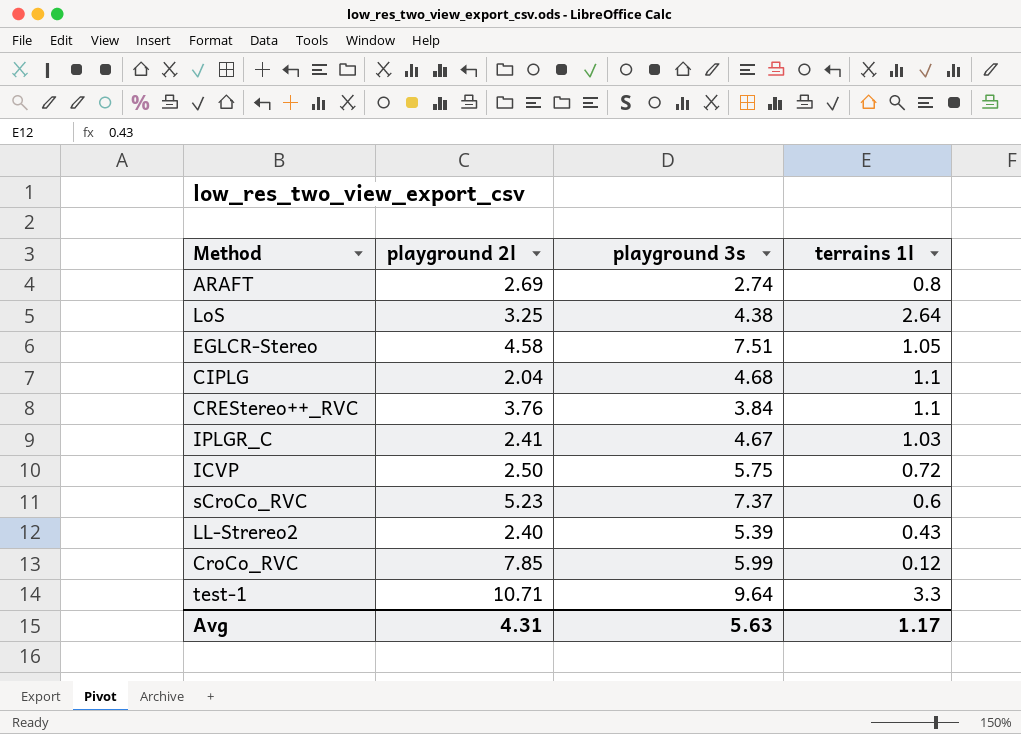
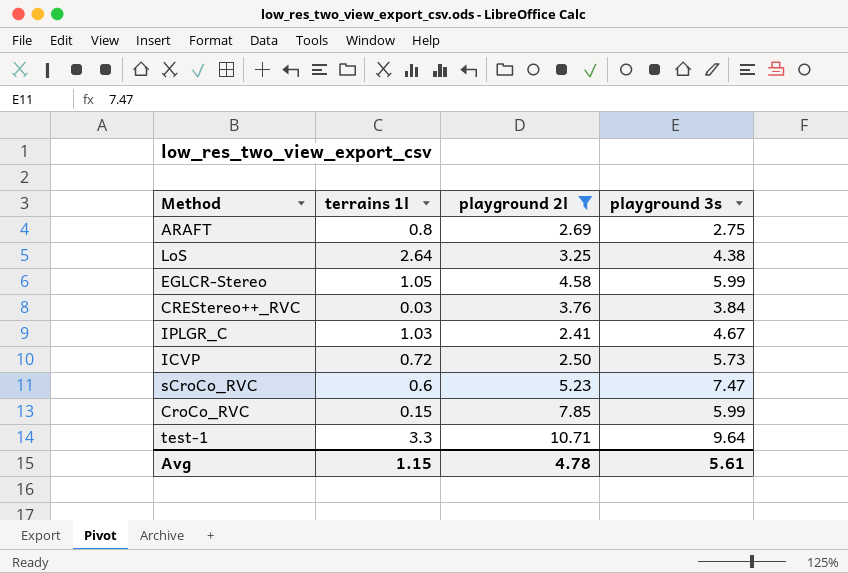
filter: none -> playground 2l >= 2.41
column terrains 1l | position: 4 -> 2
ARAFT | playground 3s: 2.74 -> 2.75
EGLCR-Stereo | playground 3s: 7.51 -> 5.99
CREStereo++_RVC | terrains 1l: 1.1 -> 0.03
ICVP | playground 3s: 5.75 -> 5.73
sCroCo_RVC | playground 3s: 7.37 -> 7.47
CroCo_RVC | terrains 1l: 0.12 -> 0.15
Avg | terrains 1l: 1.17 -> 1.15
Avg | playground 2l: 4.31 -> 4.78
Avg | playground 3s: 5.63 -> 5.61

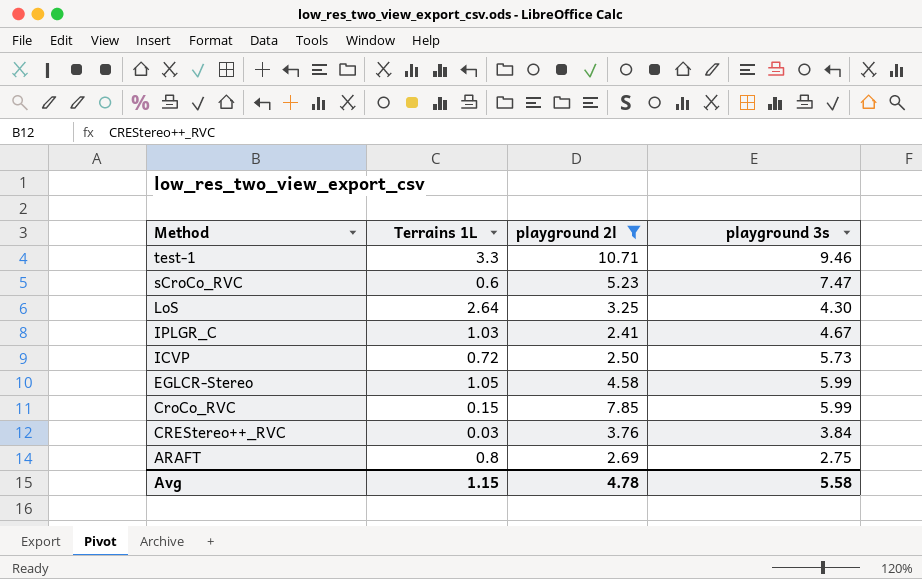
row order: none -> Method descending
column name: terrains 1l -> Terrains 1L
test-1 | playground 3s: 9.64 -> 9.46
LoS | playground 3s: 4.38 -> 4.30
Avg | playground 3s: 5.61 -> 5.58

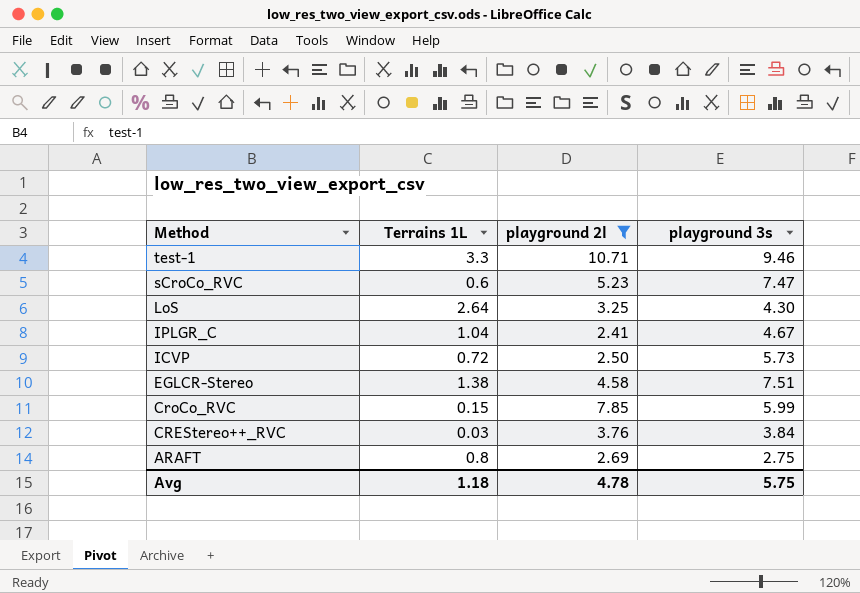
IPLGR_C | Terrains 1L: 1.03 -> 1.04
EGLCR-Stereo | Terrains 1L: 1.05 -> 1.38
EGLCR-Stereo | playground 3s: 5.99 -> 7.51
Avg | Terrains 1L: 1.15 -> 1.18
Avg | playground 3s: 5.58 -> 5.75

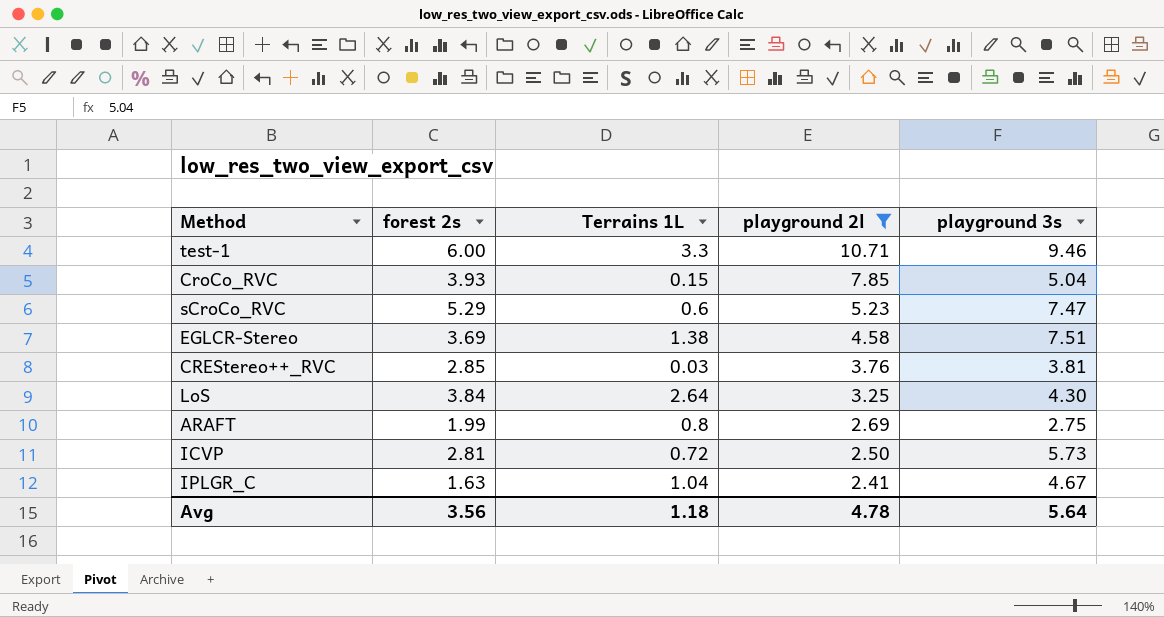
row order: Method descending -> playground 2l descending
column forest 2s | position: none -> 2
CroCo_RVC | playground 3s: 5.99 -> 5.04
CREStereo++_RVC | playground 3s: 3.84 -> 3.81
Avg | playground 3s: 5.75 -> 5.64

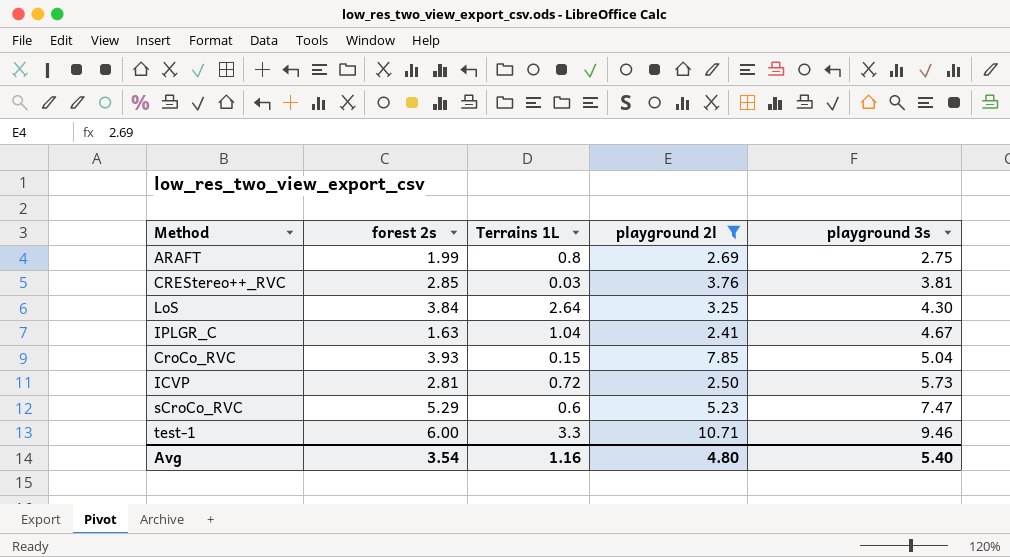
row order: playground 2l descending -> playground 3s ascending
row EGLCR-Stereo: 3.69 | 1.38 | 4.58 | 7.51 -> none
Avg | forest 2s: 3.56 -> 3.54
Avg | Terrains 1L: 1.18 -> 1.16
Avg | playground 2l: 4.78 -> 4.80
Avg | playground 3s: 5.64 -> 5.40

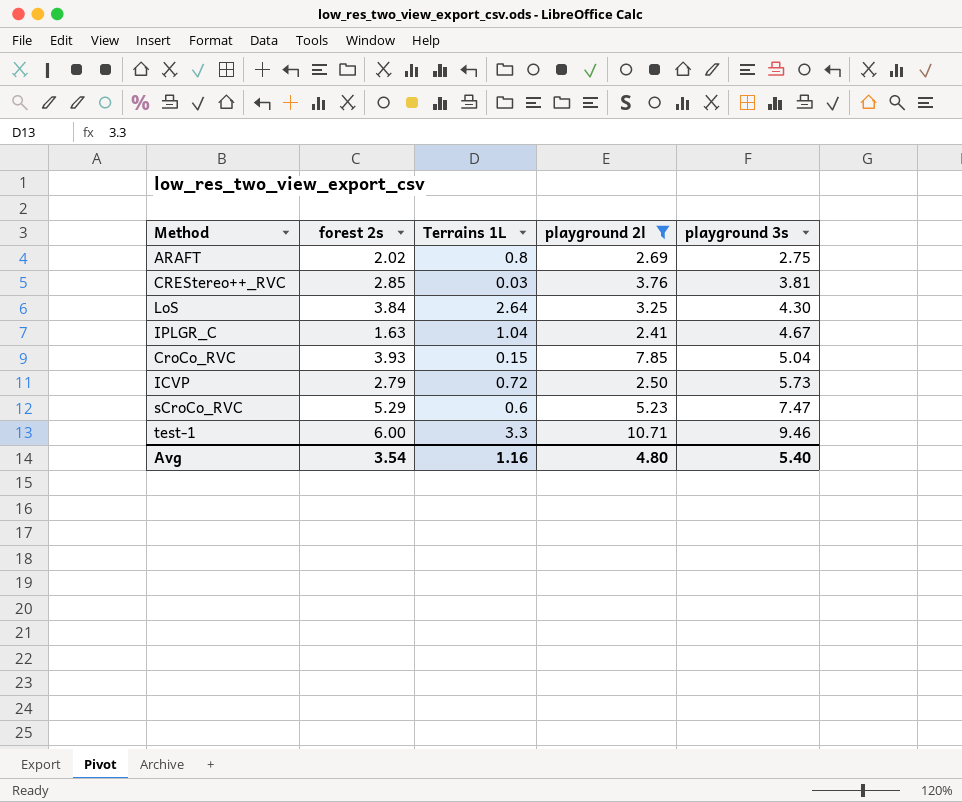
ARAFT | forest 2s: 1.99 -> 2.02
ICVP | forest 2s: 2.81 -> 2.79

